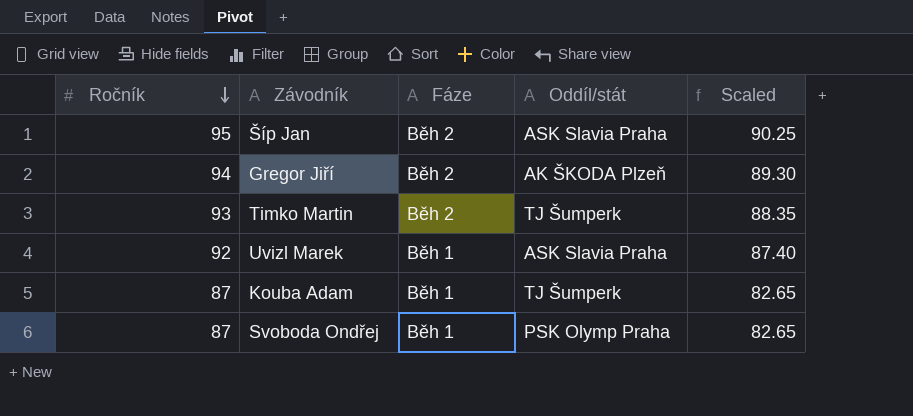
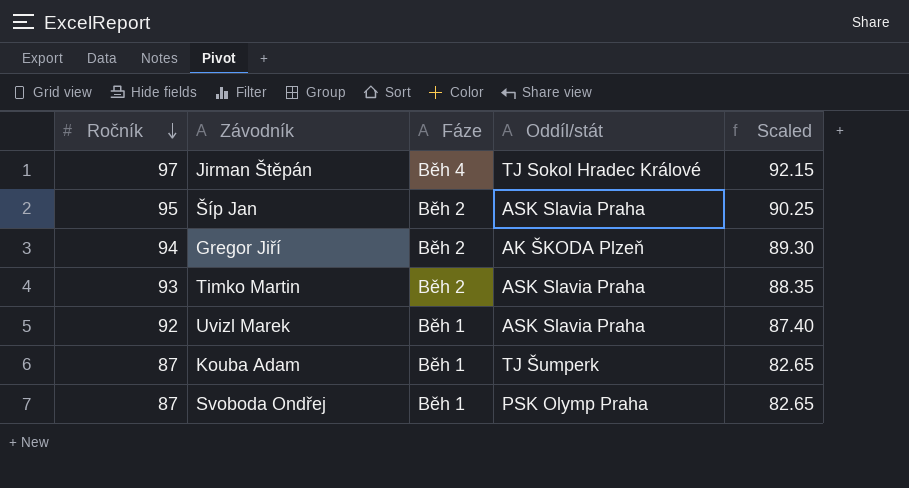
row Jirman Štěpán: none -> 97 | Běh 4 | TJ Sokol Hradec Králové | 92.15
Timko Martin | Oddíl/stát: TJ Šumperk -> ASK Slavia Praha

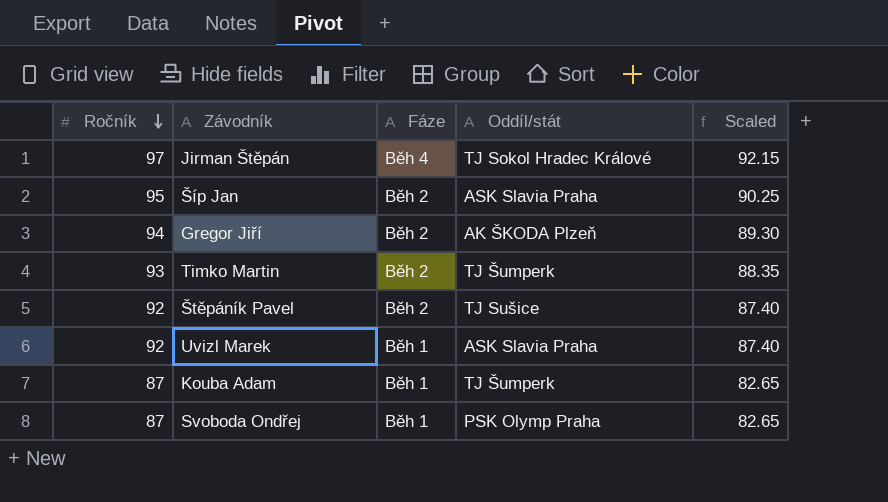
Timko Martin | Oddíl/stát: ASK Slavia Praha -> TJ Šumperk
row Štěpáník Pavel: none -> 92 | Běh 2 | TJ Sušice | 87.40

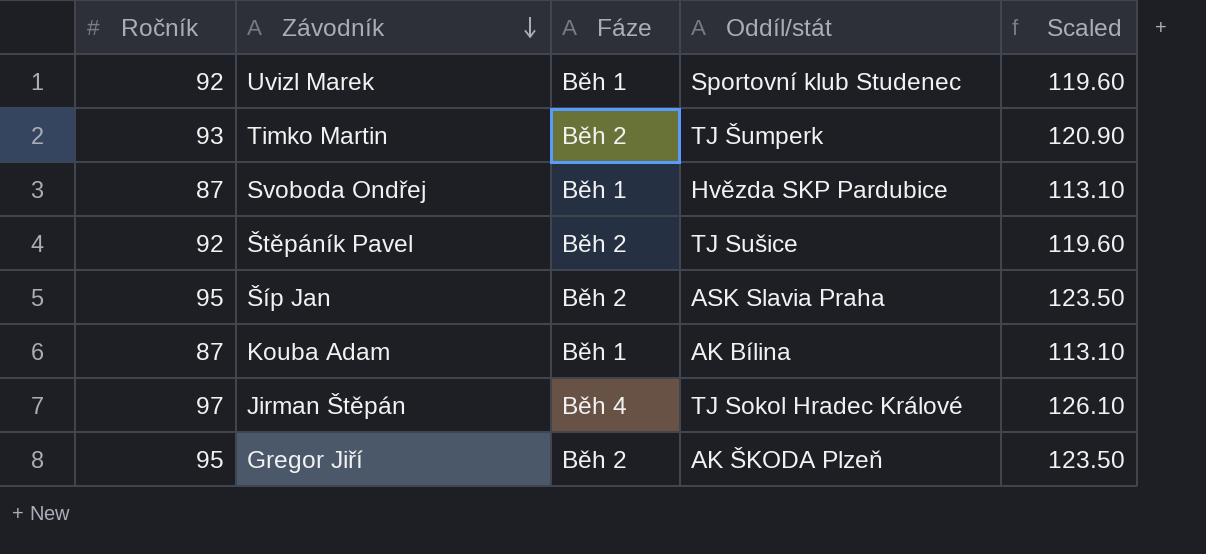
row order: Ročník descending -> Závodník descending
column Scaled | formula: [Ročník] * 0.95 -> [Ročník] * 1.3
Uvizl Marek | Oddíl/stát: ASK Slavia Praha -> Sportovní klub Studenec
Svoboda Ondřej | Oddíl/stát: PSK Olymp Praha -> Hvězda SKP Pardubice
Kouba Adam | Oddíl/stát: TJ Šumperk -> AK Bílina
Gregor Jiří | Ročník: 94 -> 95

